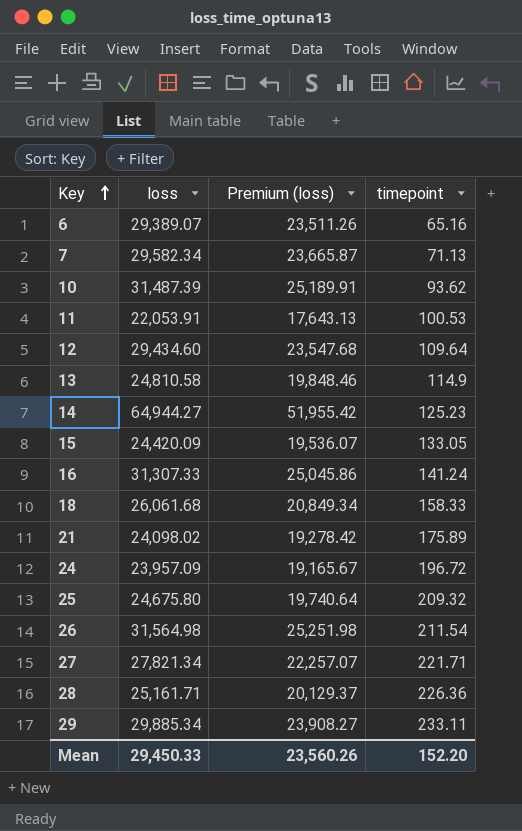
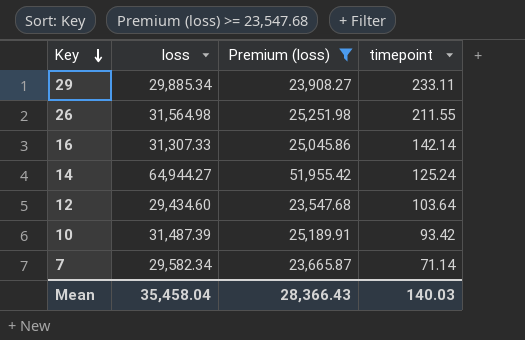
filter: none -> Premium (loss) >= 23,547.68
row order: Key ascending -> Key descending
26 | timepoint: 211.54 -> 211.55
16 | timepoint: 141.24 -> 142.14
14 | timepoint: 125.23 -> 125.24
12 | timepoint: 109.64 -> 103.64
10 | timepoint: 93.62 -> 93.42
7 | timepoint: 71.13 -> 71.14
Mean | loss: 29,450.33 -> 35,458.04
Mean | Premium (loss): 23,560.26 -> 28,366.43
Mean | timepoint: 152.20 -> 140.03

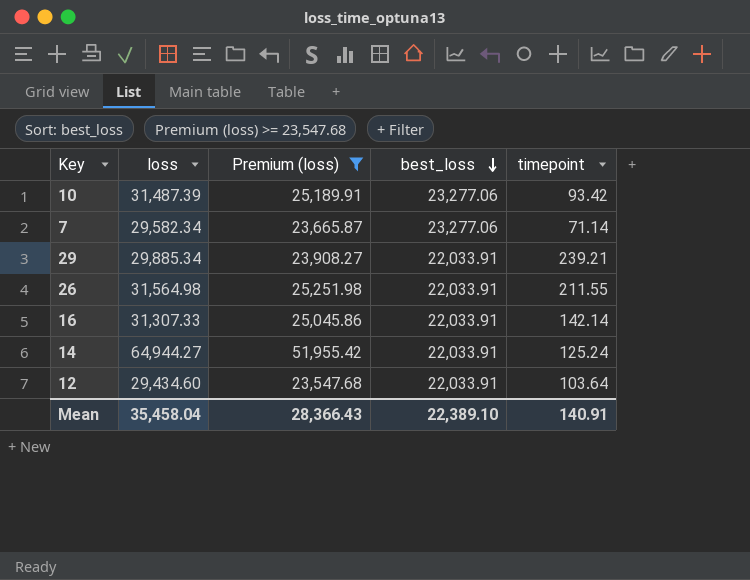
row order: Key descending -> best_loss descending
column best_loss | position: none -> 4
29 | timepoint: 233.11 -> 239.21
Mean | timepoint: 140.03 -> 140.91

